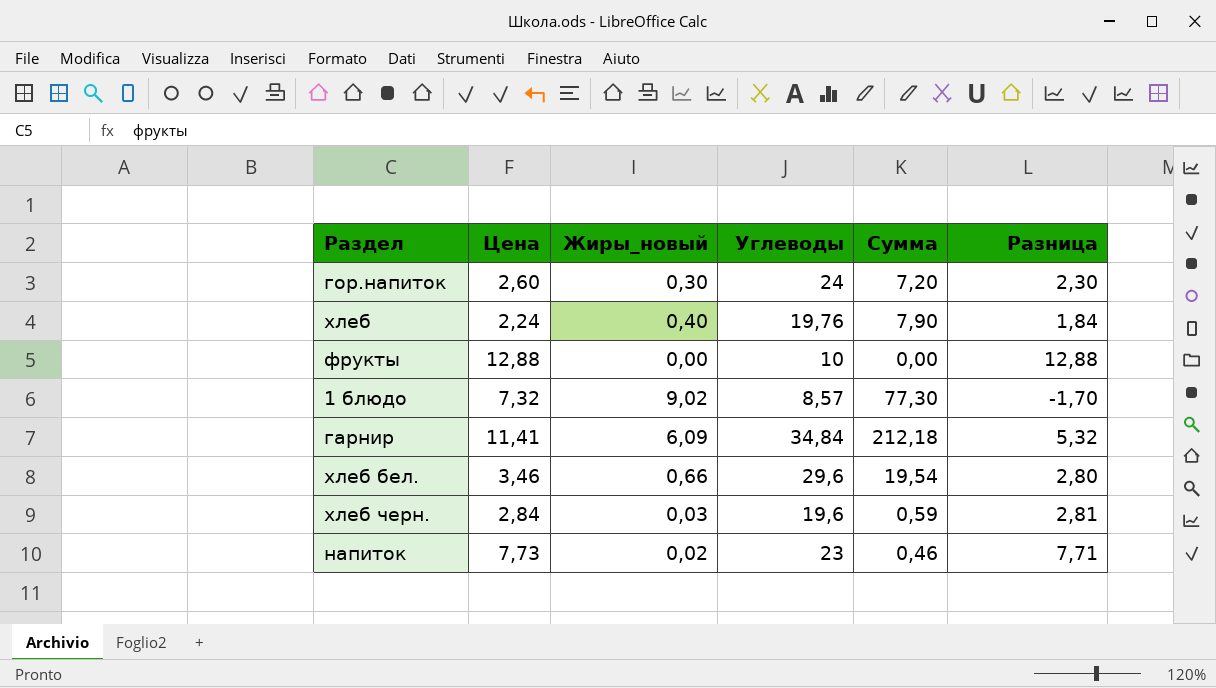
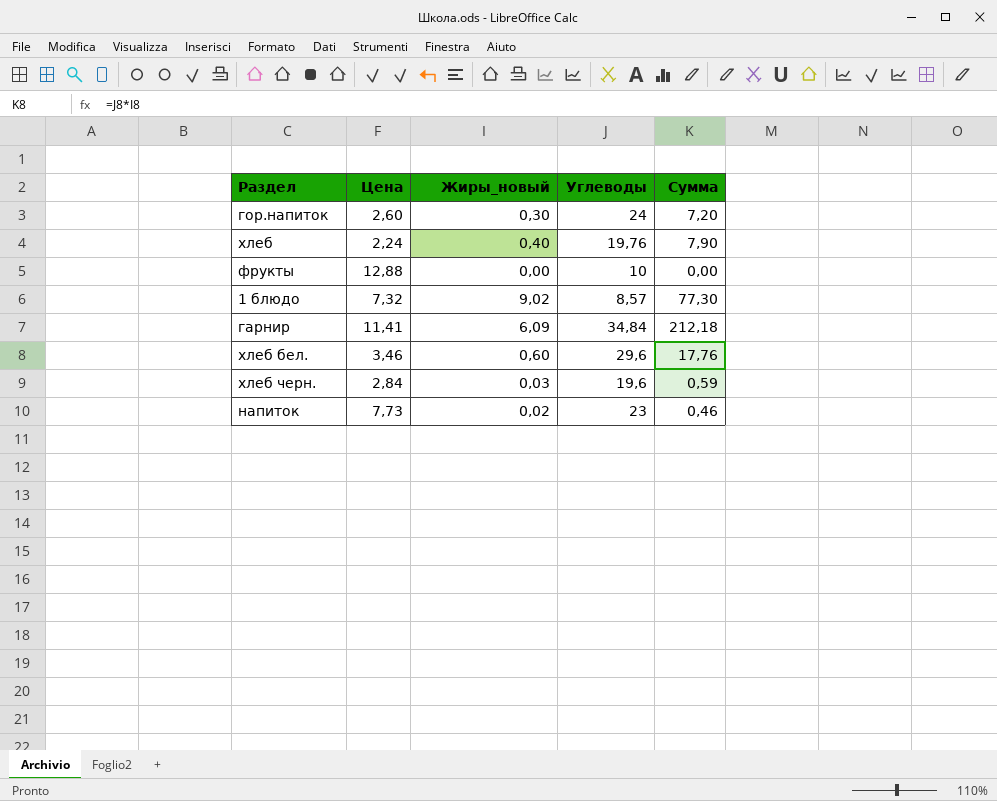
column Разница | formula: [Цена] - [Жиры_новый] -> none
хлеб бел. | Жиры_новый: 0,66 -> 0,60
хлеб бел. | Сумма: 19,54 -> 17,76

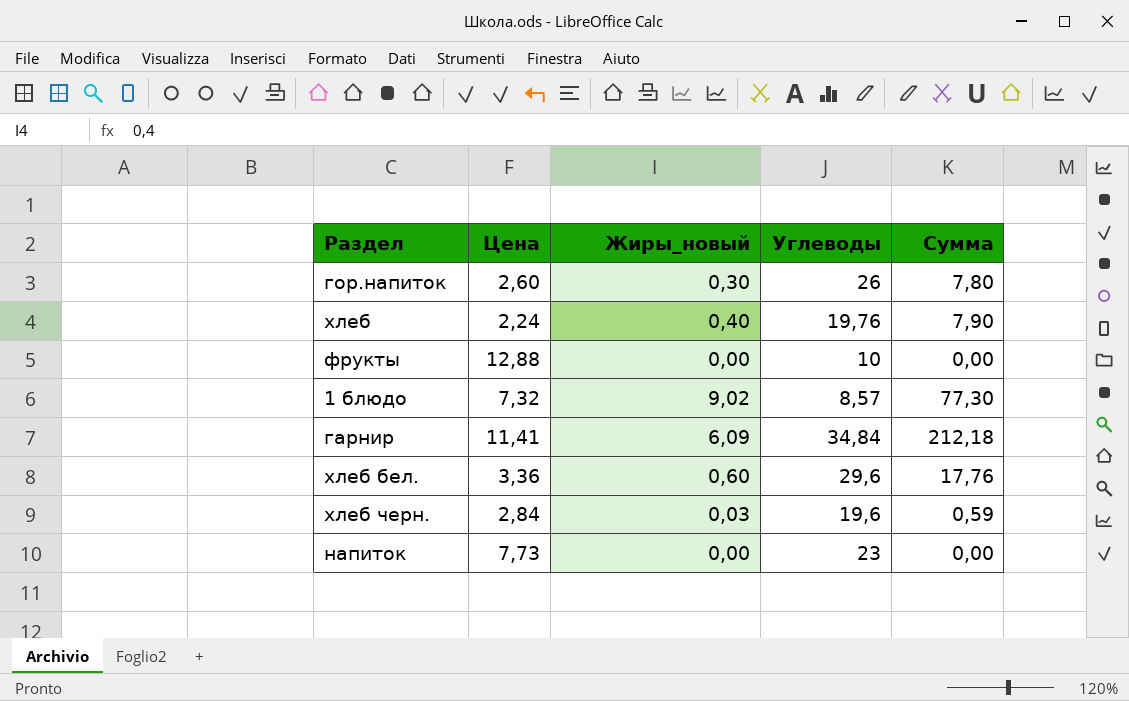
гор.напиток | Углеводы: 24 -> 26
гор.напиток | Сумма: 7,20 -> 7,80
хлеб бел. | Цена: 3,46 -> 3,36
напиток | Жиры_новый: 0,02 -> 0,00
напиток | Сумма: 0,46 -> 0,00

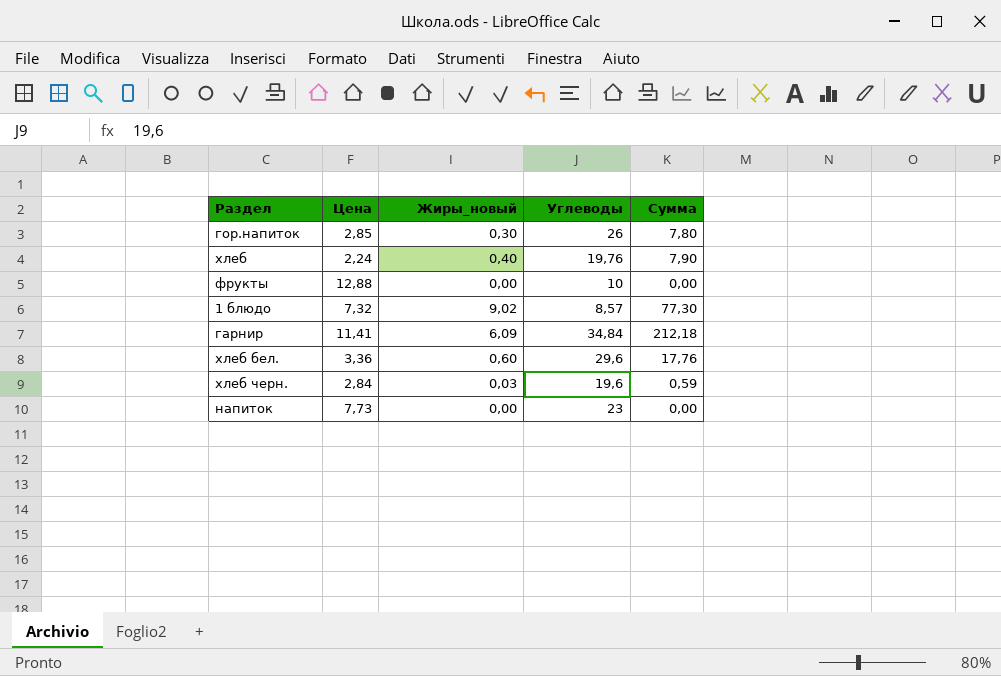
гор.напиток | Цена: 2,60 -> 2,85

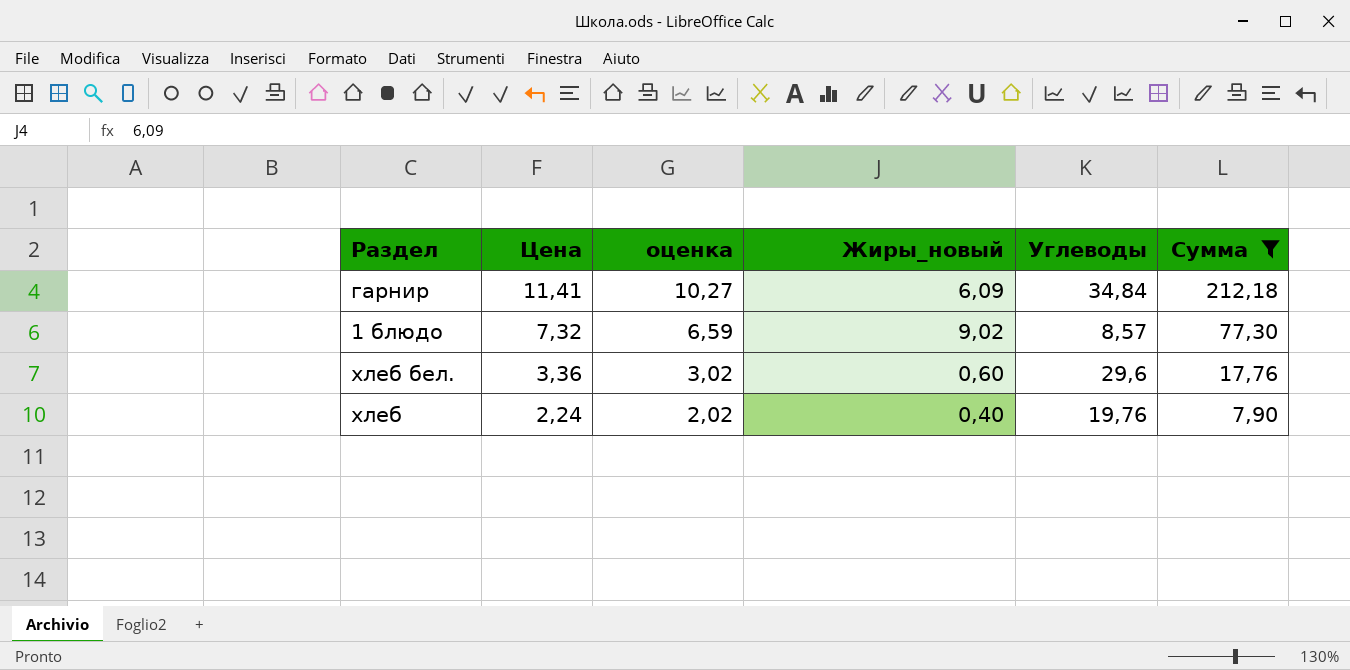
filter: none -> Сумма >= 7,90
row order: none -> Цена descending
column оценка | formula: none -> [Цена] * 0,9

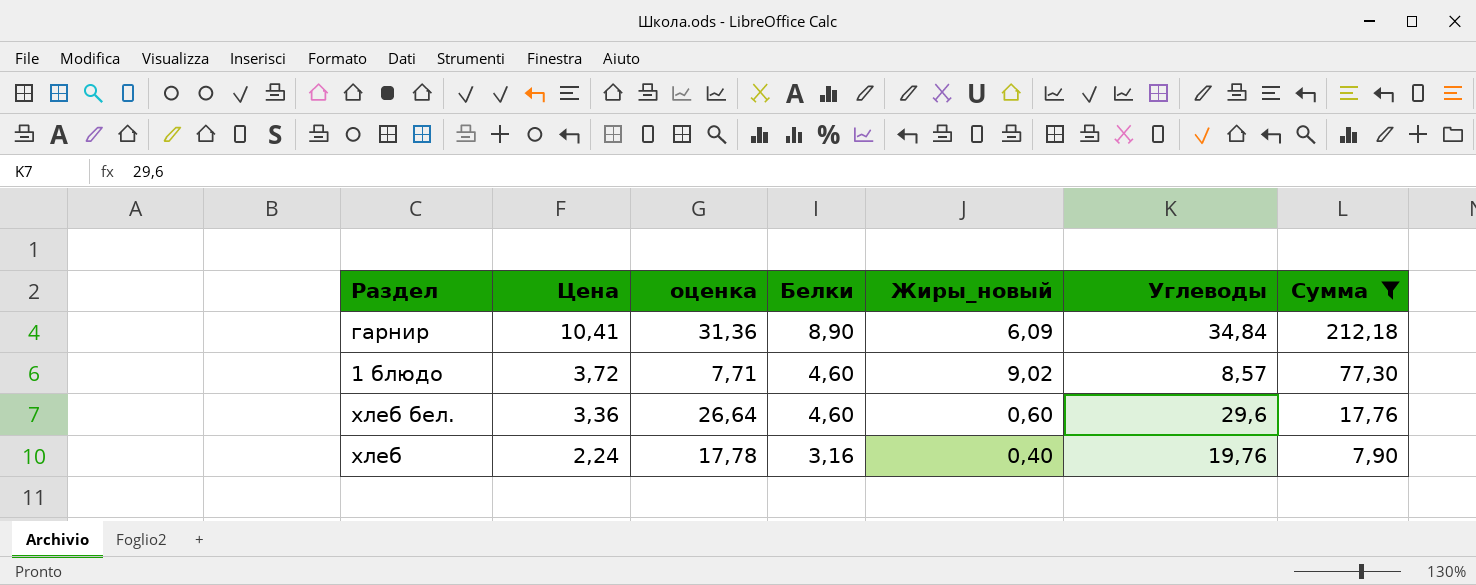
column оценка | formula: [Цена] * 0,9 -> [Углеводы] * 0,9
column Белки | position: none -> 4
гарнир | Цена: 11,41 -> 10,41
1 блюдо | Цена: 7,32 -> 3,72

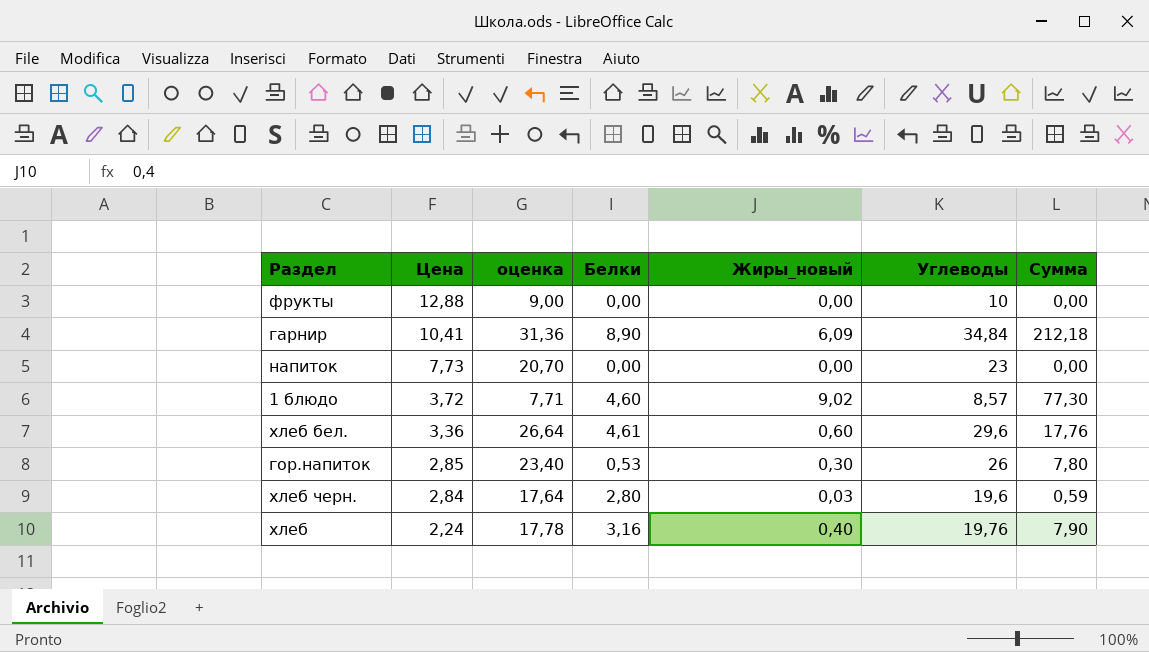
filter: Сумма >= 7,90 -> none
хлеб бел. | Белки: 4,60 -> 4,61

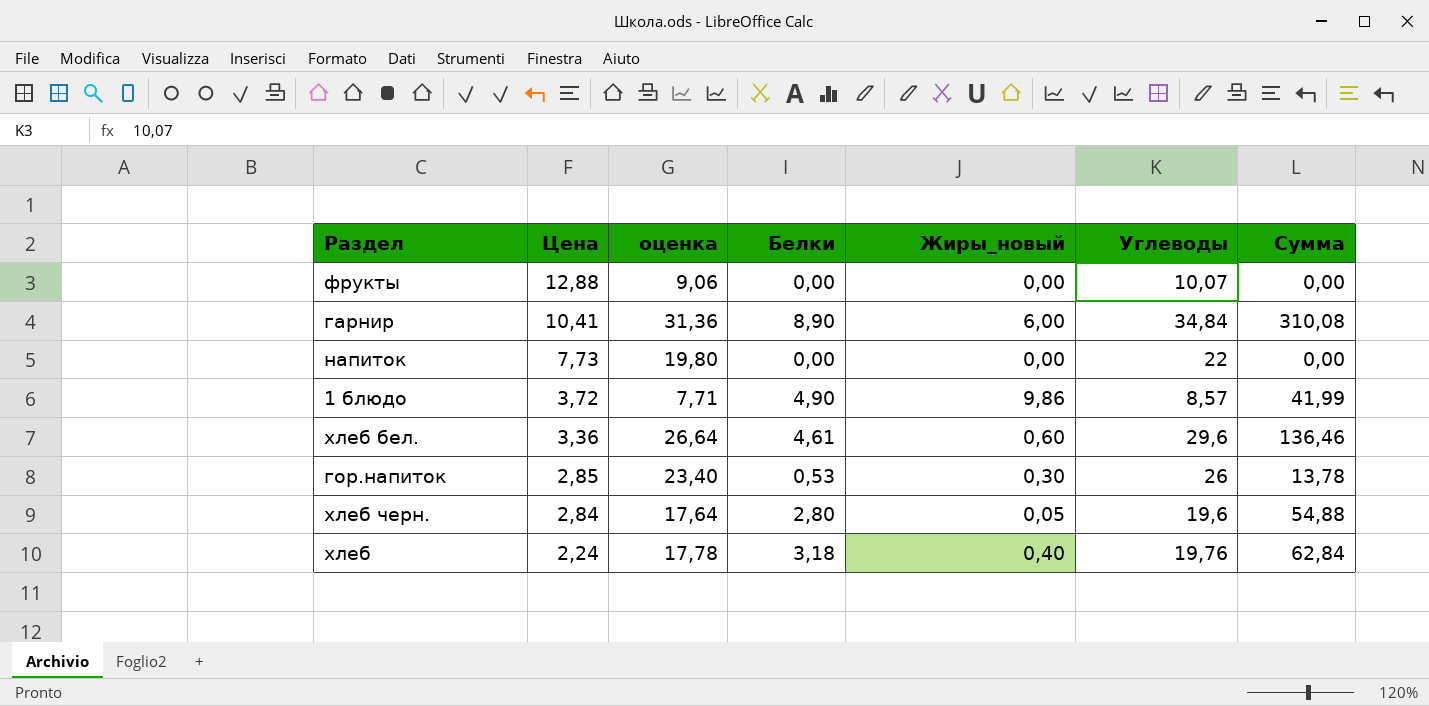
column Сумма | formula: [Жиры_новый] * [Углеводы] -> [Белки] * [Углеводы]
фрукты | оценка: 9,00 -> 9,06
фрукты | Углеводы: 10 -> 10,07
гарнир | Жиры_новый: 6,09 -> 6,00
напиток | оценка: 20,70 -> 19,80
напиток | Углеводы: 23 -> 22
1 блюдо | Белки: 4,60 -> 4,90
1 блюдо | Жиры_новый: 9,02 -> 9,86
хлеб черн. | Жиры_новый: 0,03 -> 0,05
хлеб | Белки: 3,16 -> 3,18

